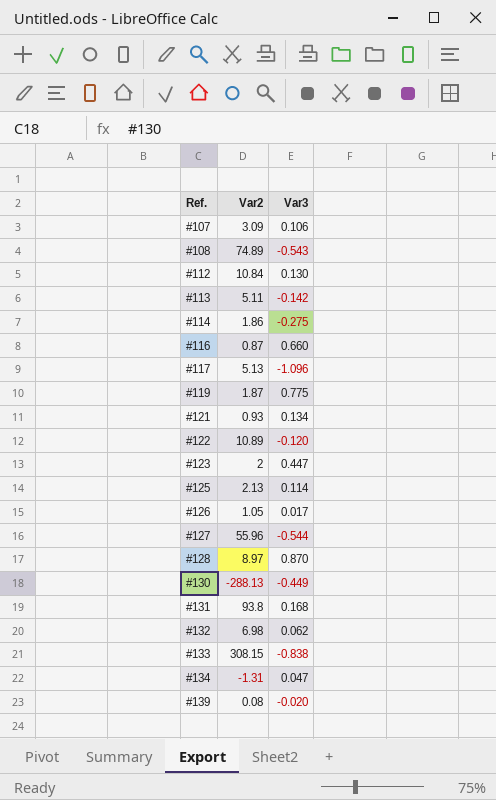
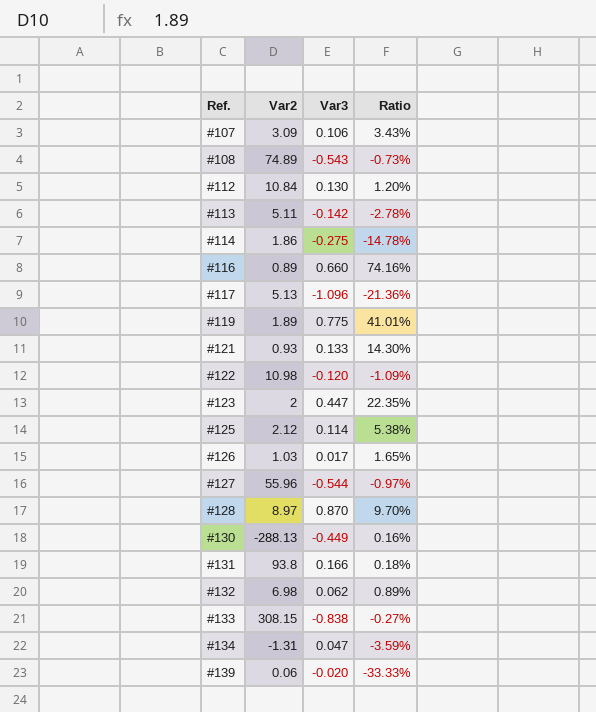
column Ratio | formula: none -> [Var3] / [Var2]
#116 | Var2: 0.87 -> 0.89
#119 | Var2: 1.87 -> 1.89
#121 | Var3: 0.134 -> 0.133
#122 | Var2: 10.89 -> 10.98
#125 | Var2: 2.13 -> 2.12
#126 | Var2: 1.05 -> 1.03
#131 | Var3: 0.168 -> 0.166
#139 | Var2: 0.08 -> 0.06

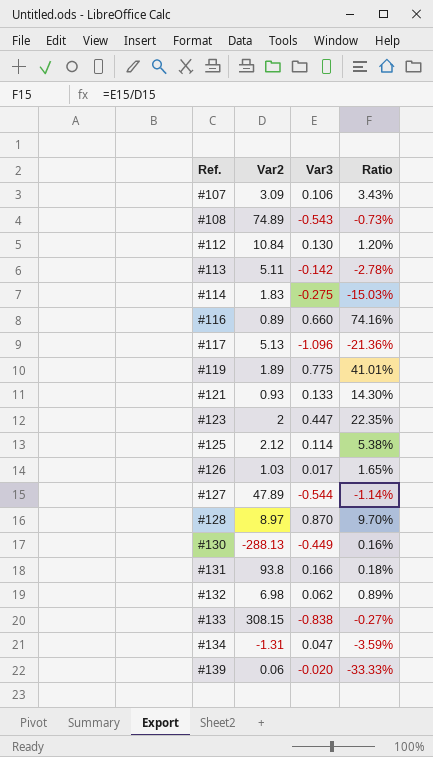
row #122: 10.98 | -0.120 | -1.09% -> none
#114 | Var2: 1.86 -> 1.83
#114 | Ratio: -14.78% -> -15.03%
#127 | Var2: 55.96 -> 47.89
#127 | Ratio: -0.97% -> -1.14%

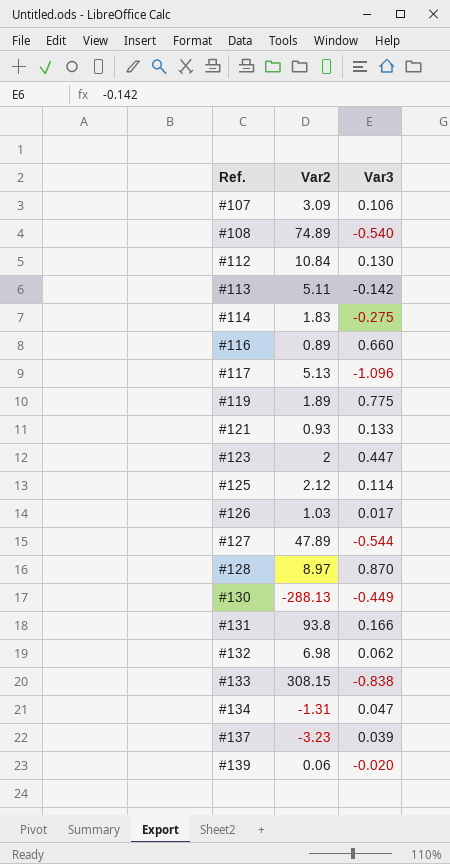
column Ratio | formula: [Var3] / [Var2] -> none
#108 | Var3: -0.543 -> -0.540
row #137: none -> -3.23 | 0.039

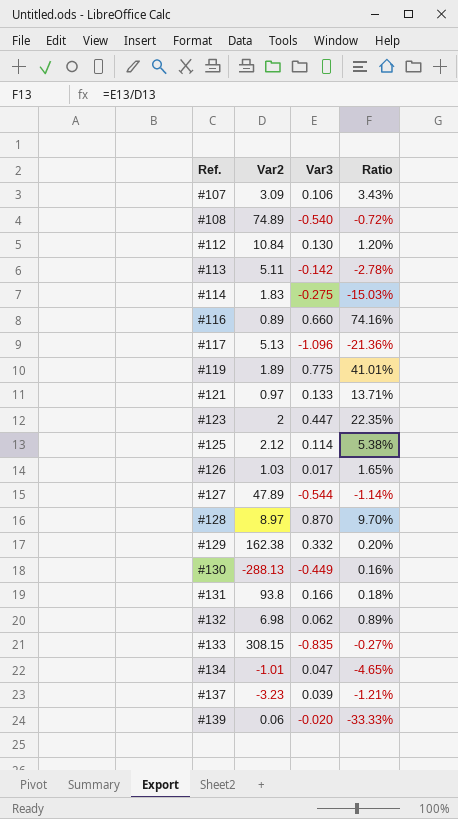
column Ratio | formula: none -> [Var3] / [Var2]
#121 | Var2: 0.93 -> 0.97
row #129: none -> 162.38 | 0.332 | 0.20%
#133 | Var3: -0.838 -> -0.835
#134 | Var2: -1.31 -> -1.01

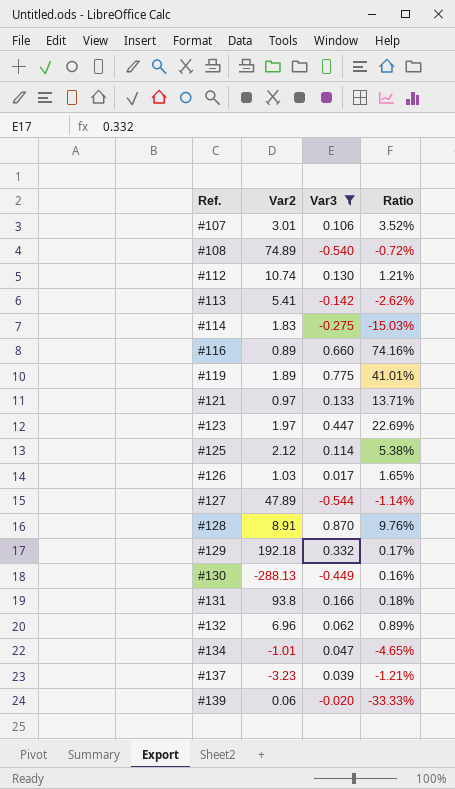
filter: none -> Var3 >= -0.544
#107 | Var2: 3.09 -> 3.01
#107 | Ratio: 3.43% -> 3.52%
#112 | Var2: 10.84 -> 10.74
#112 | Ratio: 1.20% -> 1.21%
#113 | Var2: 5.11 -> 5.41
#113 | Ratio: -2.78% -> -2.62%
#123 | Var2: 2 -> 1.97
#123 | Ratio: 22.35% -> 22.69%
#128 | Var2: 8.97 -> 8.91
#128 | Ratio: 9.70% -> 9.76%
#129 | Var2: 162.38 -> 192.18
#129 | Ratio: 0.20% -> 0.17%
#132 | Var2: 6.98 -> 6.96

